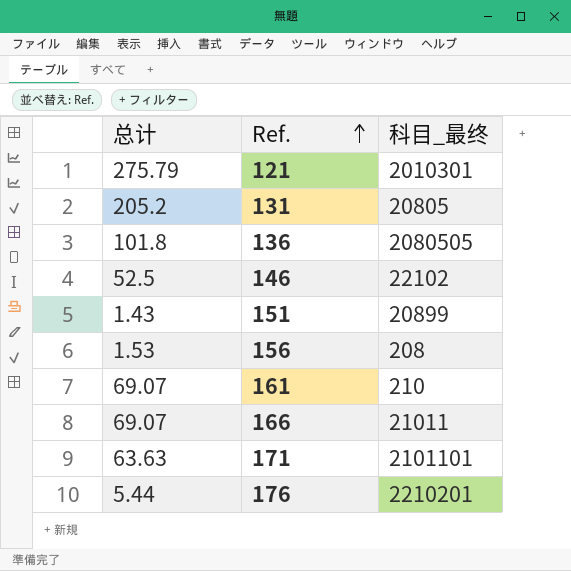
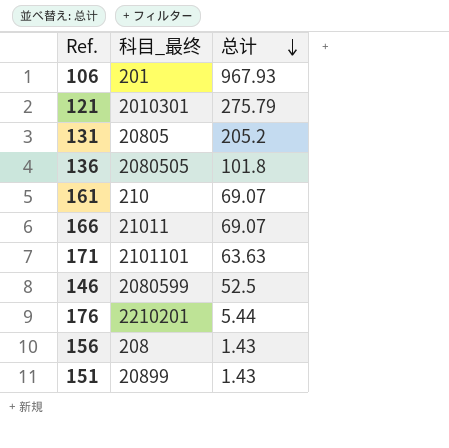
row order: Ref. ascending -> 总计 descending
column 总计 | position: 1 -> 3
row 106: none -> 201 | 967.93
146 | 科目_最终: 22102 -> 2080599
156 | 总计: 1.53 -> 1.43

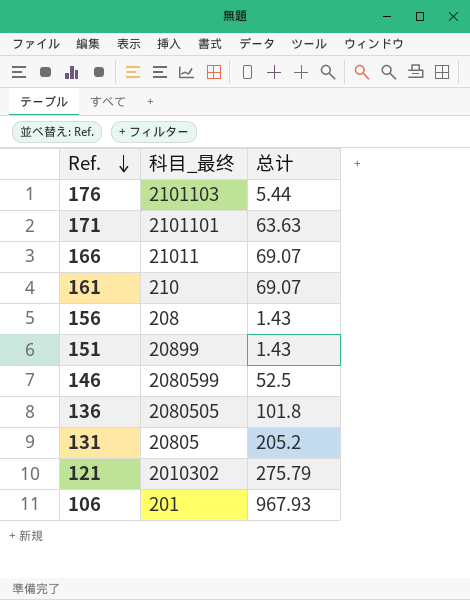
row order: 总计 descending -> Ref. descending
176 | 科目_最终: 2210201 -> 2101103
121 | 科目_最终: 2010301 -> 2010302

